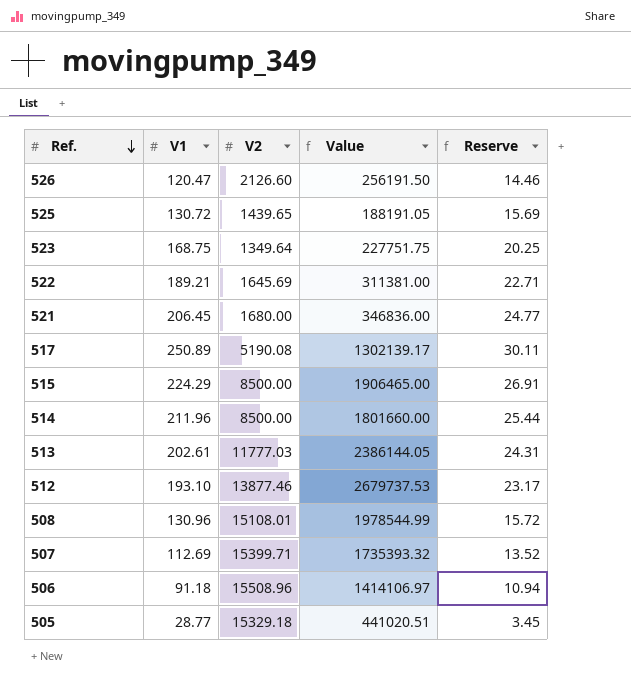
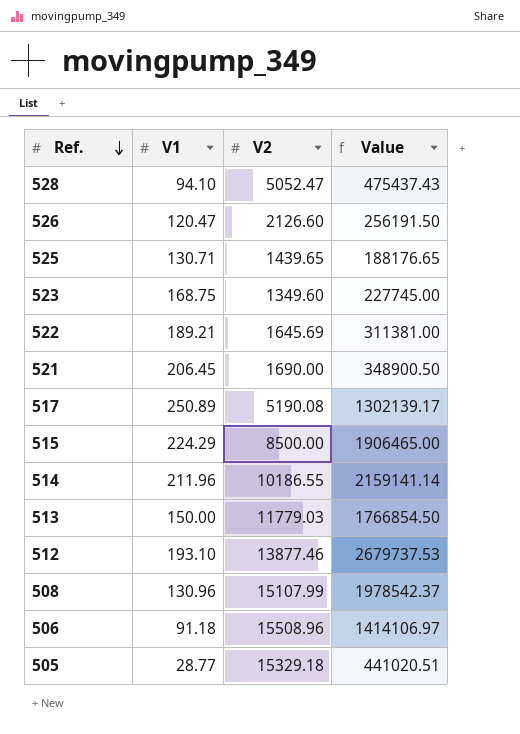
column Reserve | formula: [V1] * 0.12 -> none
row 507: 112.69 | 15399.71 | 1735393.32 | 13.52 -> none
row 528: none -> 94.10 | 5052.47 | 475437.43
525 | V1: 130.72 -> 130.71
525 | Value: 188191.05 -> 188176.65
523 | V2: 1349.64 -> 1349.60
523 | Value: 227751.75 -> 227745.00
521 | V2: 1680.00 -> 1690.00
521 | Value: 346836.00 -> 348900.50
514 | V2: 8500.00 -> 10186.55
514 | Value: 1801660.00 -> 2159141.14
513 | V1: 202.61 -> 150.00
513 | V2: 11777.03 -> 11779.03
513 | Value: 2386144.05 -> 1766854.50
508 | V2: 15108.01 -> 15107.99
508 | Value: 1978544.99 -> 1978542.37

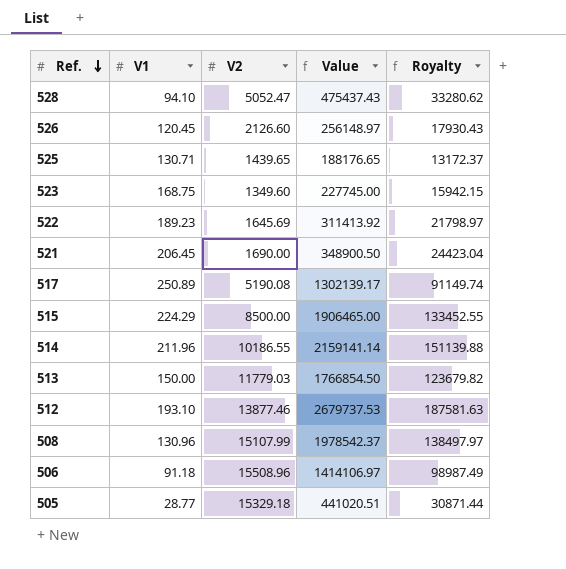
column Royalty | formula: none -> [Value] * 0.07
526 | V1: 120.47 -> 120.45
526 | Value: 256191.50 -> 256148.97
522 | V1: 189.21 -> 189.23
522 | Value: 311381.00 -> 311413.92

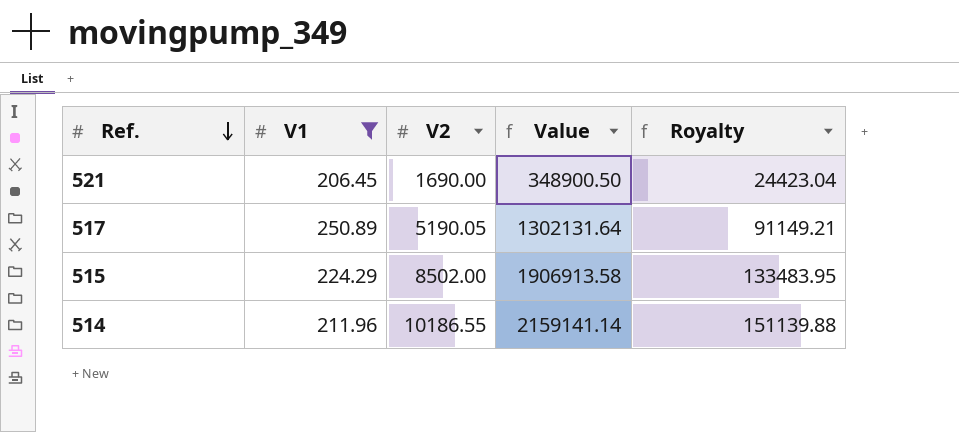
filter: none -> V1 >= 206.45
517 | V2: 5190.08 -> 5190.05
517 | Value: 1302139.17 -> 1302131.64
517 | Royalty: 91149.74 -> 91149.21
515 | V2: 8500.00 -> 8502.00
515 | Value: 1906465.00 -> 1906913.58
515 | Royalty: 133452.55 -> 133483.95

